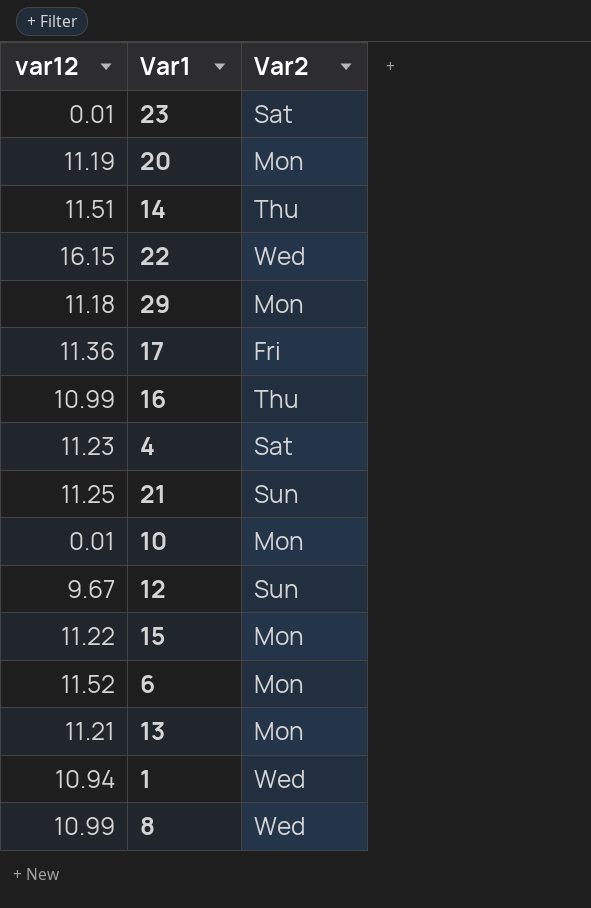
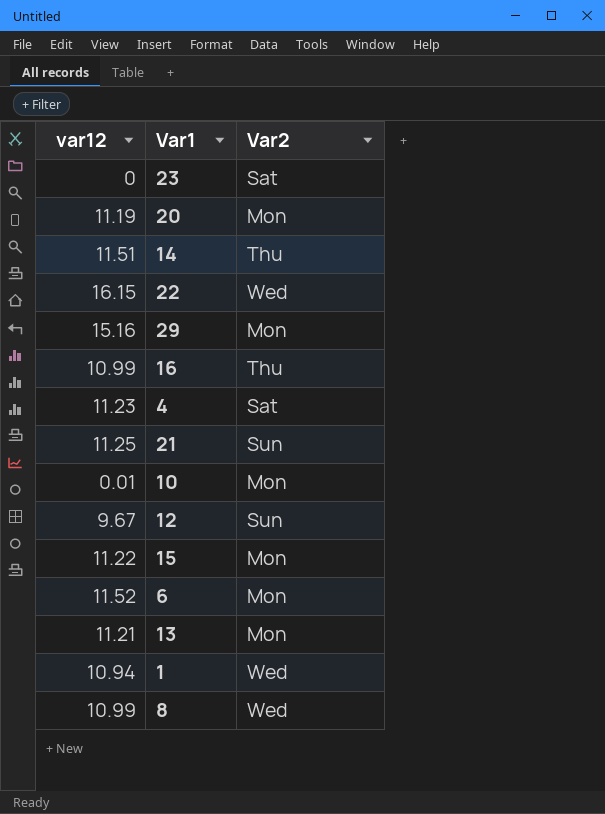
row 17: 11.36 | Fri -> none
23 | var12: 0.01 -> 0
29 | var12: 11.18 -> 15.16

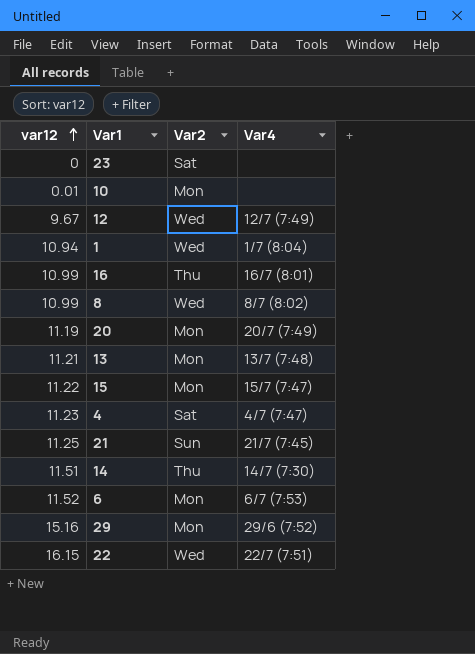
row order: none -> var12 ascending
column Var4 | position: none -> 4
12 | Var2: Sun -> Wed

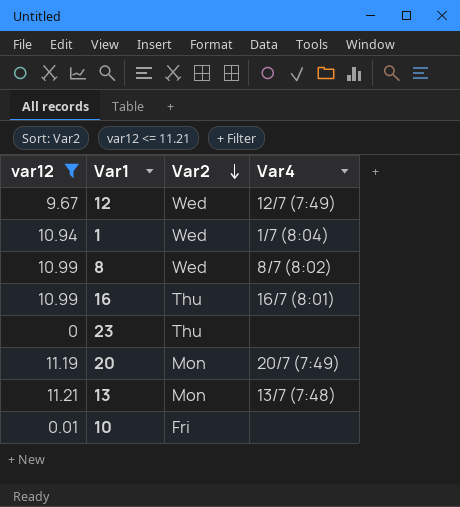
filter: none -> var12 <= 11.21
row order: var12 ascending -> Var2 descending
23 | Var2: Sat -> Thu
10 | Var2: Mon -> Fri

